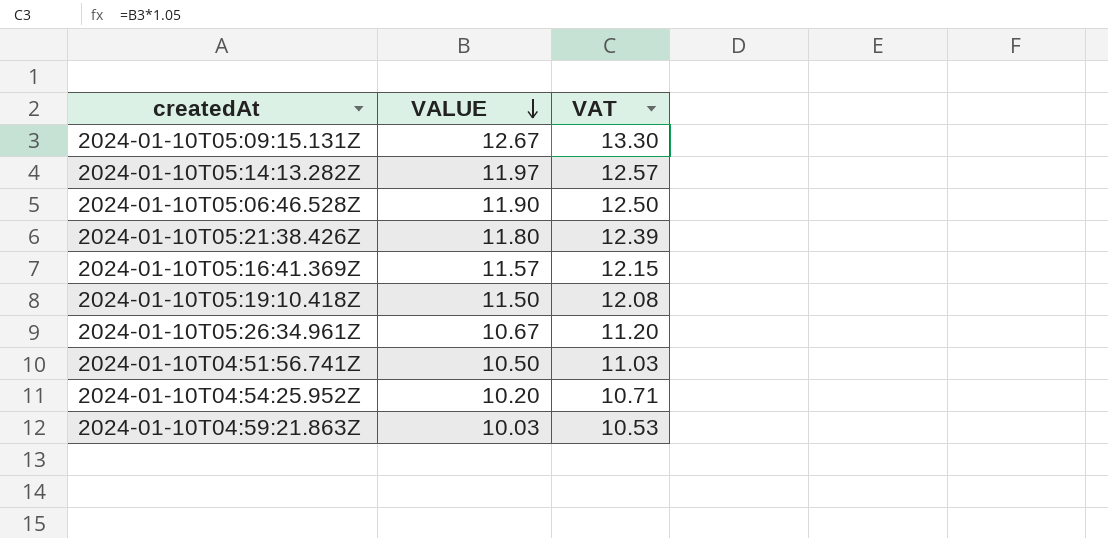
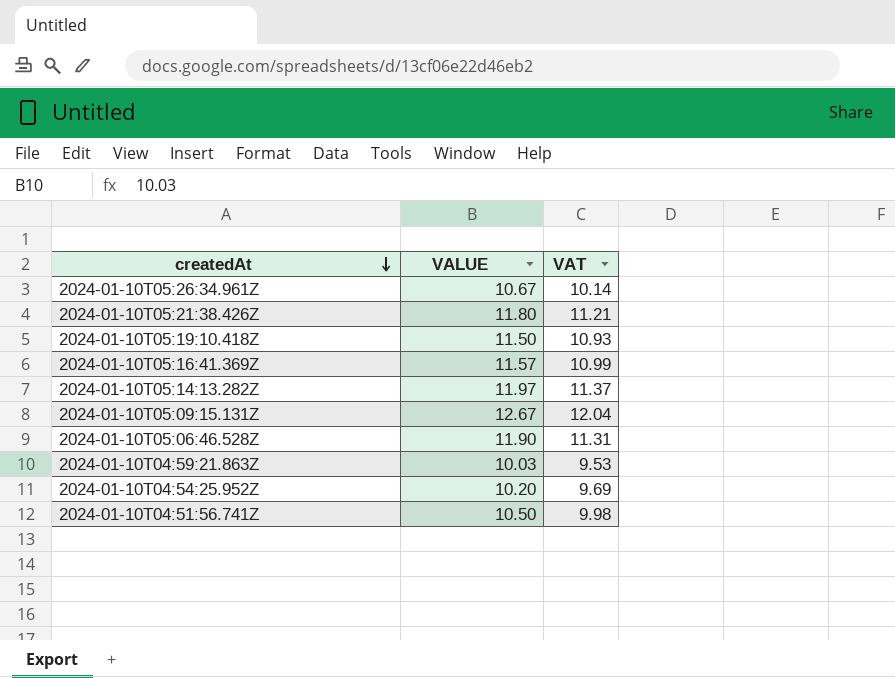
row order: VALUE descending -> createdAt descending
column VAT | formula: [VALUE] * 1.05 -> [VALUE] * 0.95

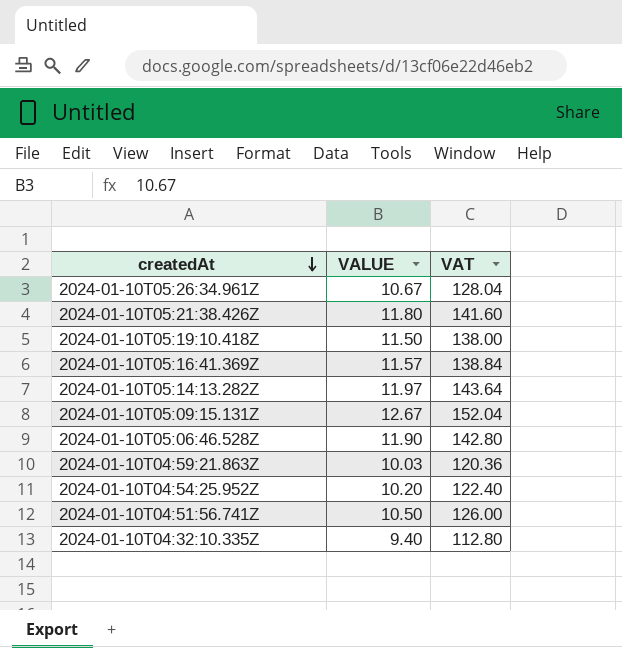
column VAT | formula: [VALUE] * 0.95 -> [VALUE] * 12
row 2024-01-10T04:32:10.335Z: none -> 9.40 | 112.80

